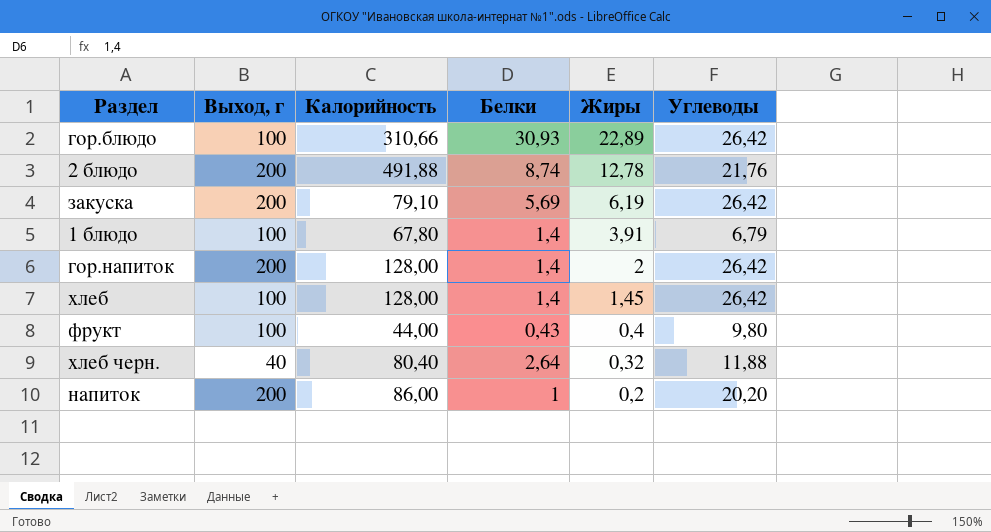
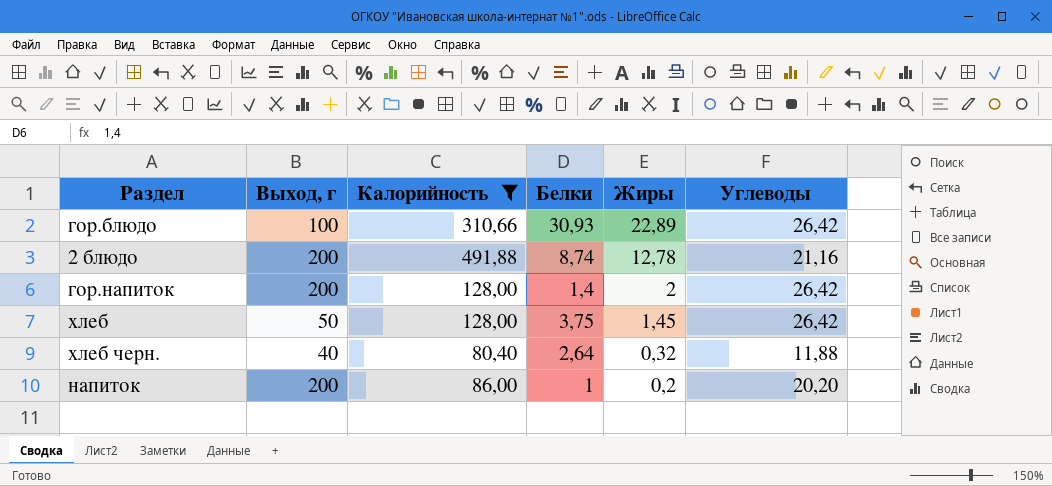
filter: none -> Калорийность >= 80,40
2 блюдо | Углеводы: 21,76 -> 21,16
хлеб | Выход, г: 100 -> 50
хлеб | Белки: 1,4 -> 3,75

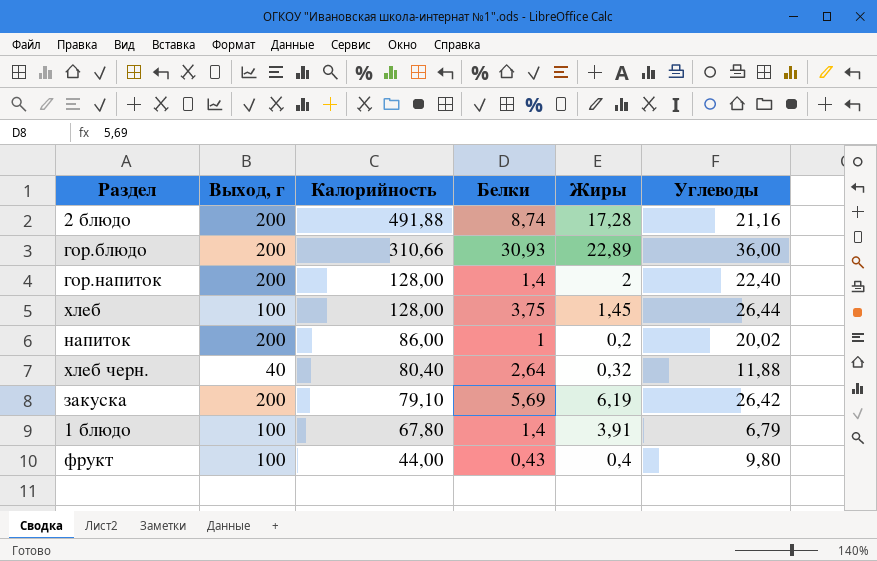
filter: Калорийность >= 80,40 -> none
row order: Жиры descending -> Калорийность descending
2 блюдо | Жиры: 12,78 -> 17,28
гор.блюдо | Выход, г: 100 -> 200
гор.блюдо | Углеводы: 26,42 -> 36,00
гор.напиток | Углеводы: 26,42 -> 22,40
хлеб | Выход, г: 50 -> 100
хлеб | Углеводы: 26,42 -> 26,44
напиток | Углеводы: 20,20 -> 20,02

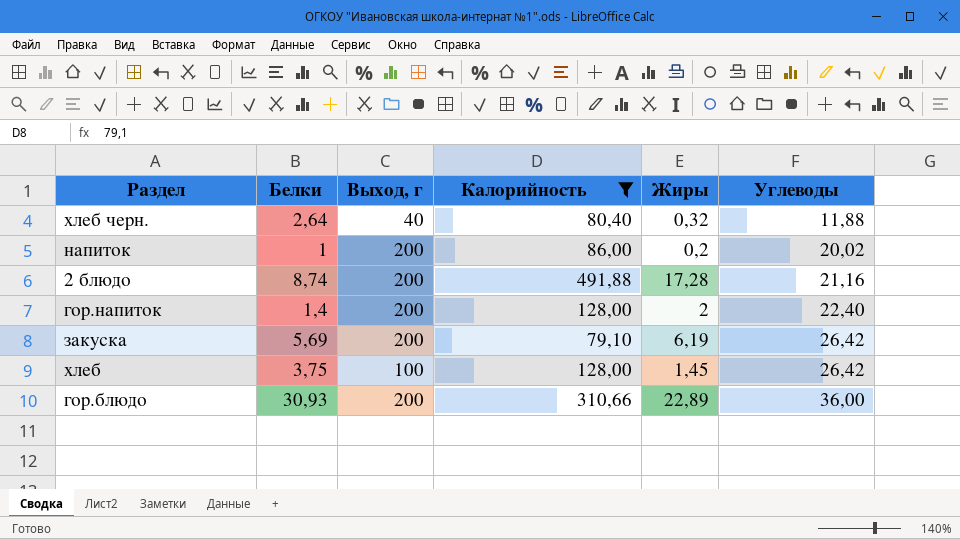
filter: none -> Калорийность >= 79,10
row order: Калорийность descending -> Углеводы ascending
column Белки | position: 4 -> 2
хлеб | Углеводы: 26,44 -> 26,42

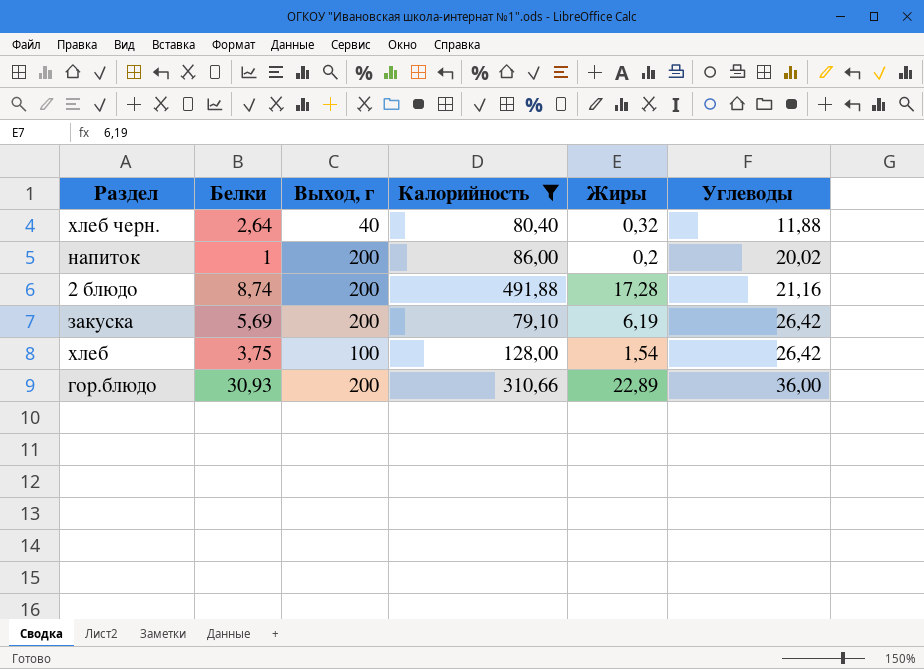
row гор.напиток: 1,4 | 200 | 128,00 | 2 | 22,40 -> none
хлеб | Жиры: 1,45 -> 1,54

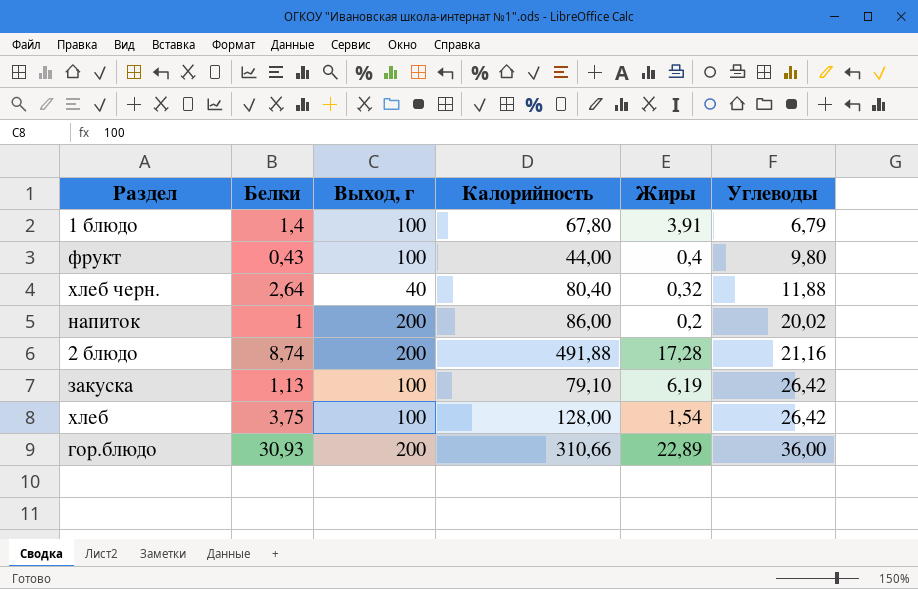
filter: Калорийность >= 79,10 -> none
закуска | Белки: 5,69 -> 1,13
закуска | Выход, г: 200 -> 100

